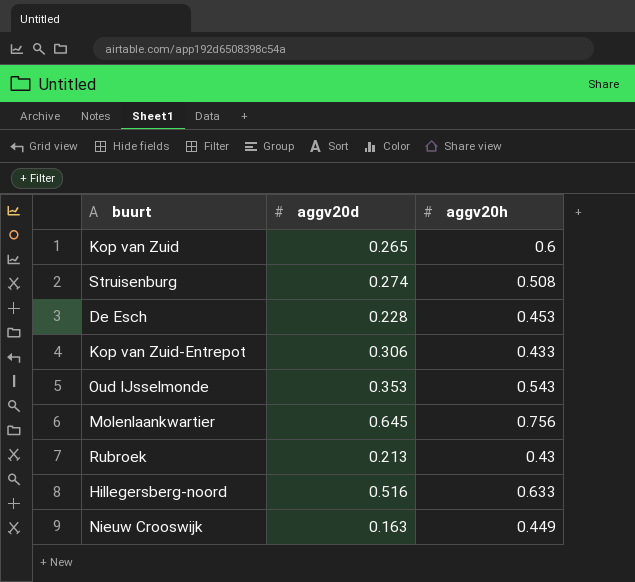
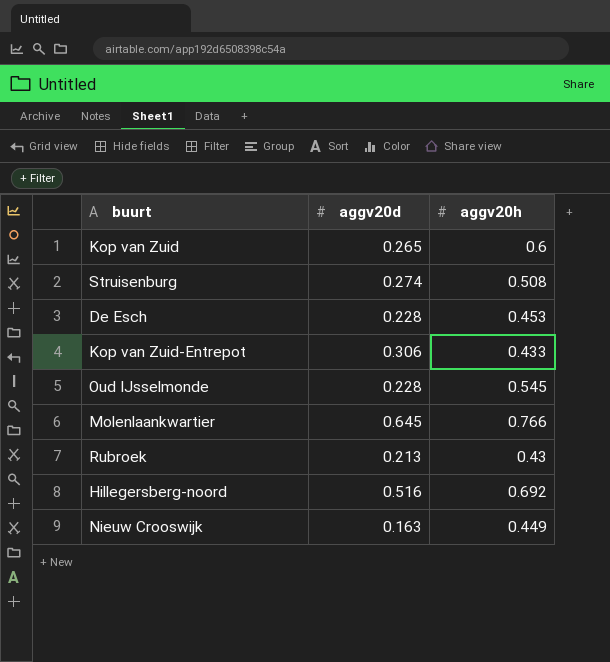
Oud IJsselmonde | aggv20d: 0.353 -> 0.228
Oud IJsselmonde | aggv20h: 0.543 -> 0.545
Molenlaankwartier | aggv20h: 0.756 -> 0.766
Hillegersberg-noord | aggv20h: 0.633 -> 0.692

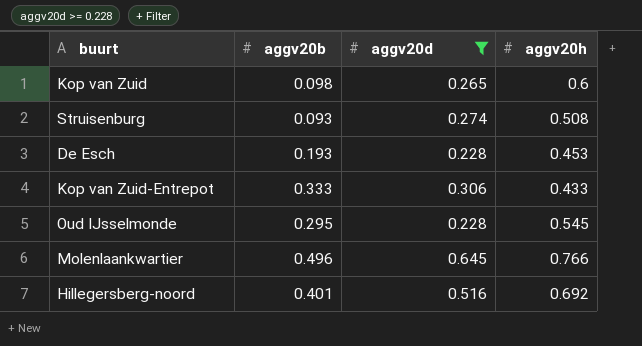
filter: none -> aggv20d >= 0.228
column aggv20b | position: none -> 2

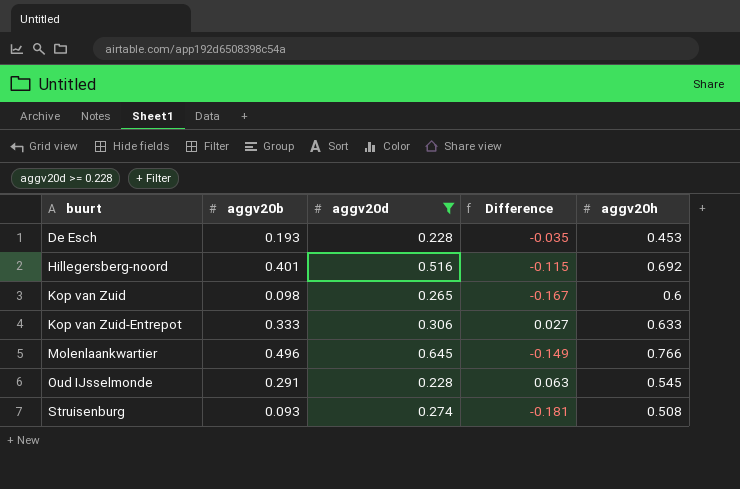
row order: none -> buurt ascending
column Difference | formula: none -> [aggv20b] - [aggv20d]
Kop van Zuid-Entrepot | aggv20h: 0.433 -> 0.633
Oud IJsselmonde | aggv20b: 0.295 -> 0.291

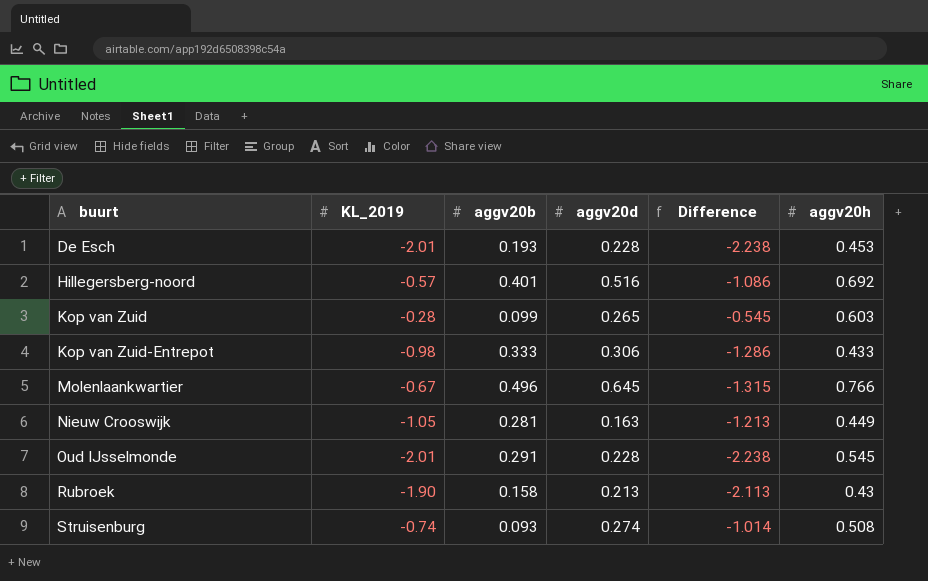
filter: aggv20d >= 0.228 -> none
column KL_2019 | position: none -> 2
column Difference | formula: [aggv20b] - [aggv20d] -> [KL_2019] - [aggv20d]
Kop van Zuid | aggv20b: 0.098 -> 0.099
Kop van Zuid | aggv20h: 0.6 -> 0.603
Kop van Zuid-Entrepot | aggv20h: 0.633 -> 0.433

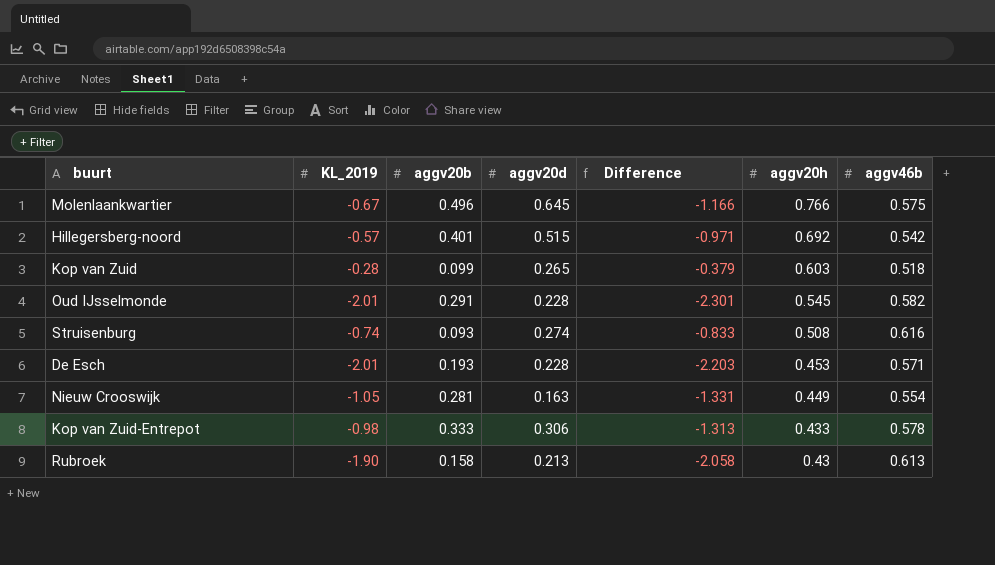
row order: buurt ascending -> aggv20h descending
column Difference | formula: [KL_2019] - [aggv20d] -> [KL_2019] - [aggv20b]
column aggv46b | position: none -> 7
Hillegersberg-noord | aggv20d: 0.516 -> 0.515

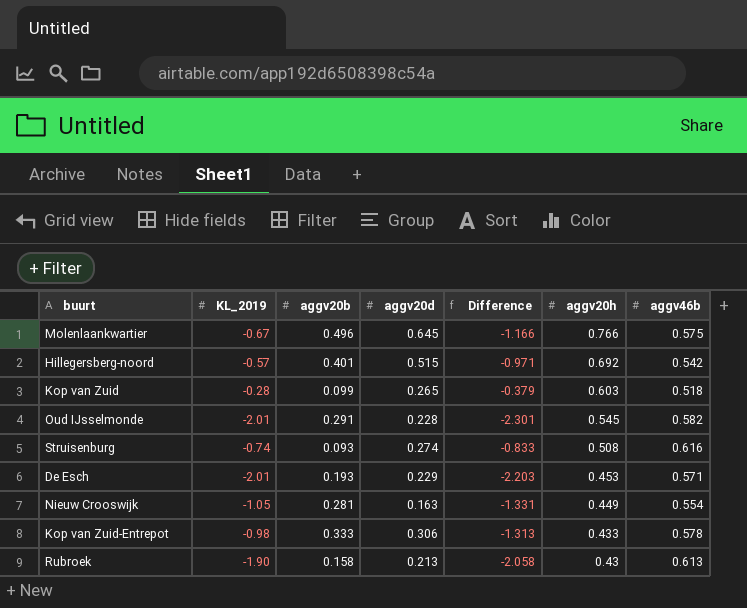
De Esch | aggv20d: 0.228 -> 0.229

